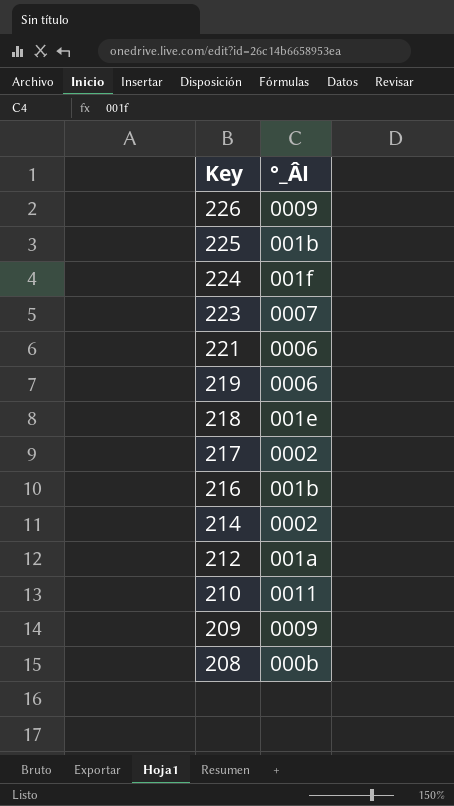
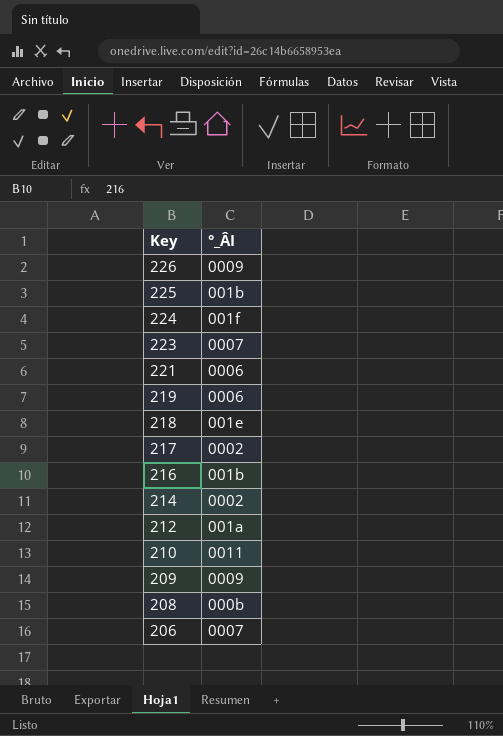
row 206: none -> 0007

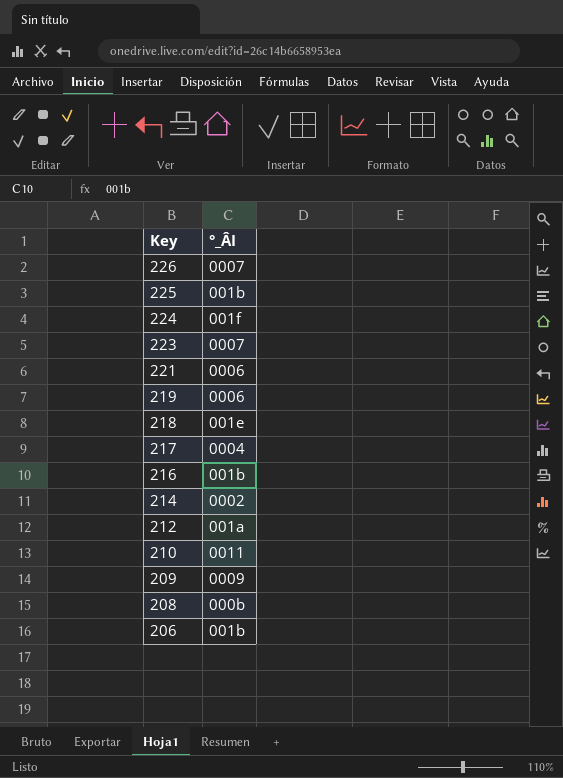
226 | °_ÂI: 0009 -> 0007
217 | °_ÂI: 0002 -> 0004
206 | °_ÂI: 0007 -> 001b

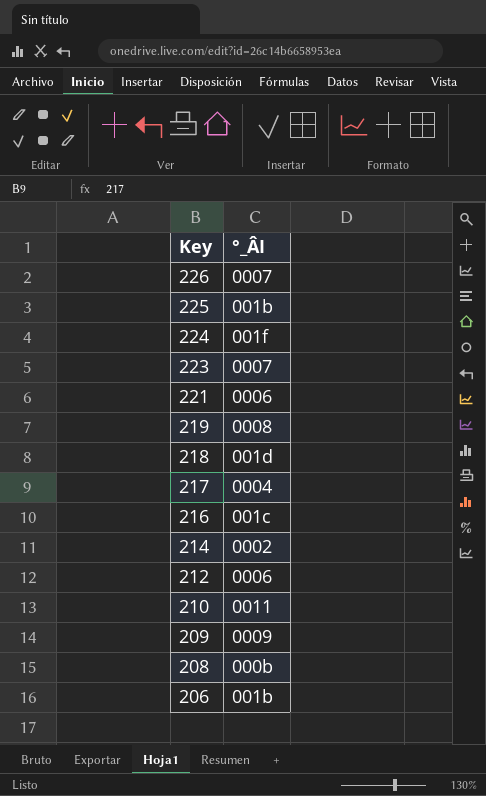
219 | °_ÂI: 0006 -> 0008
218 | °_ÂI: 001e -> 001d
216 | °_ÂI: 001b -> 001c
212 | °_ÂI: 001a -> 0006

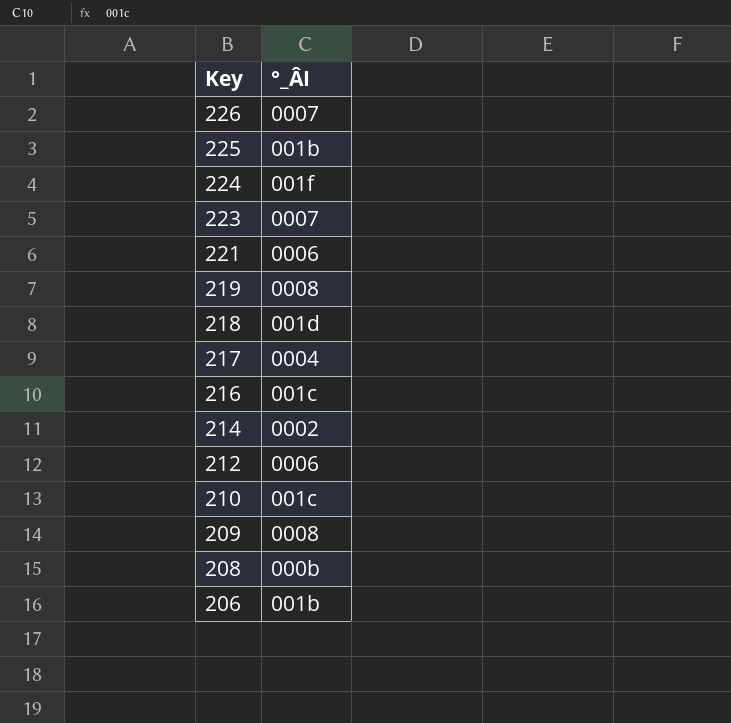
210 | °_ÂI: 0011 -> 001c
209 | °_ÂI: 0009 -> 0008

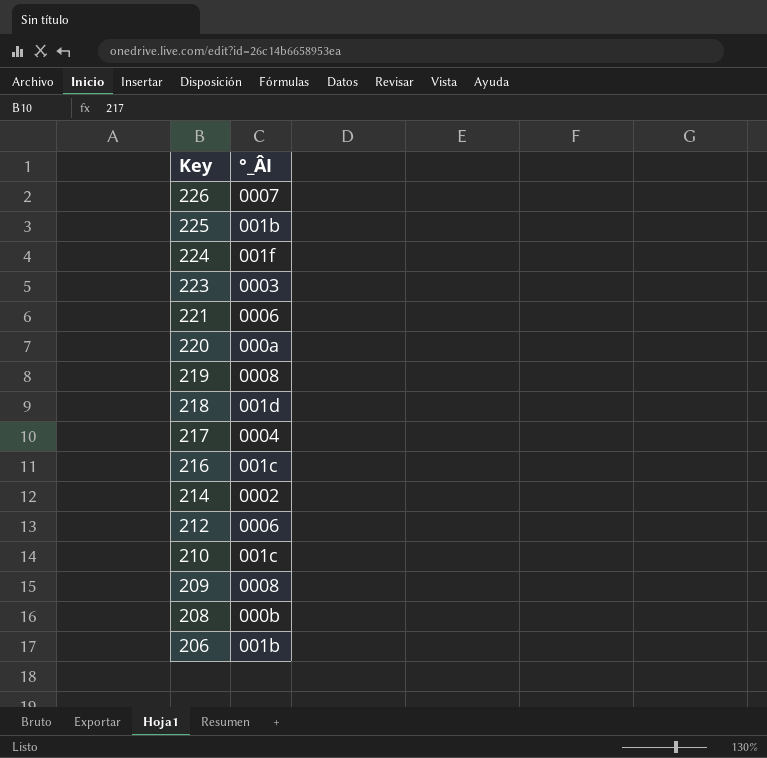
223 | °_ÂI: 0007 -> 0003
row 220: none -> 000a

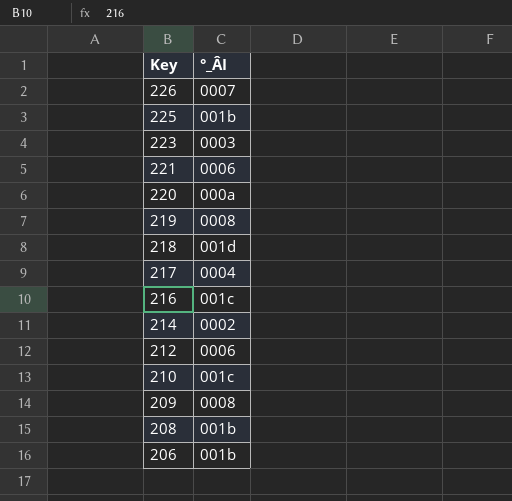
row 224: 001f -> none
208 | °_ÂI: 000b -> 001b

